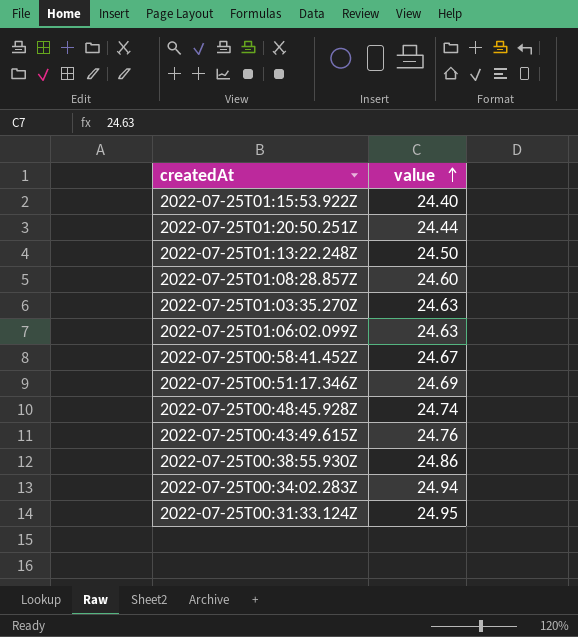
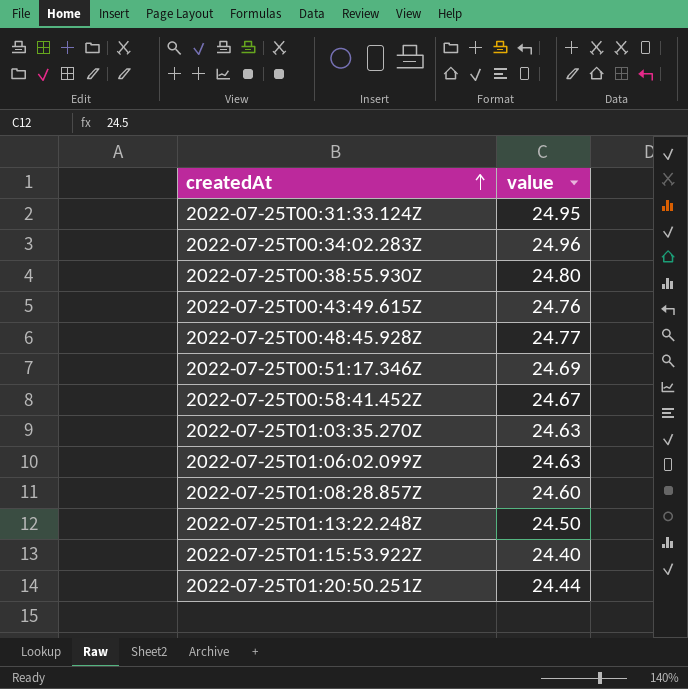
row order: value ascending -> createdAt ascending
2022-07-25T00:34:02.283Z | value: 24.94 -> 24.96
2022-07-25T00:38:55.930Z | value: 24.86 -> 24.80
2022-07-25T00:48:45.928Z | value: 24.74 -> 24.77

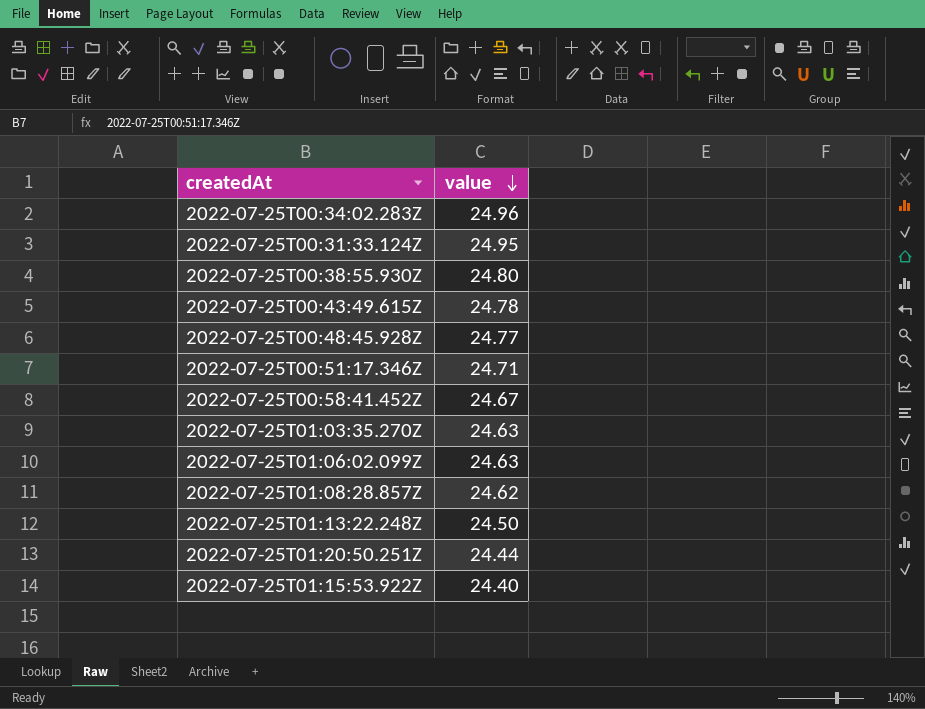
row order: createdAt ascending -> value descending
2022-07-25T00:43:49.615Z | value: 24.76 -> 24.78
2022-07-25T00:51:17.346Z | value: 24.69 -> 24.71
2022-07-25T01:08:28.857Z | value: 24.60 -> 24.62

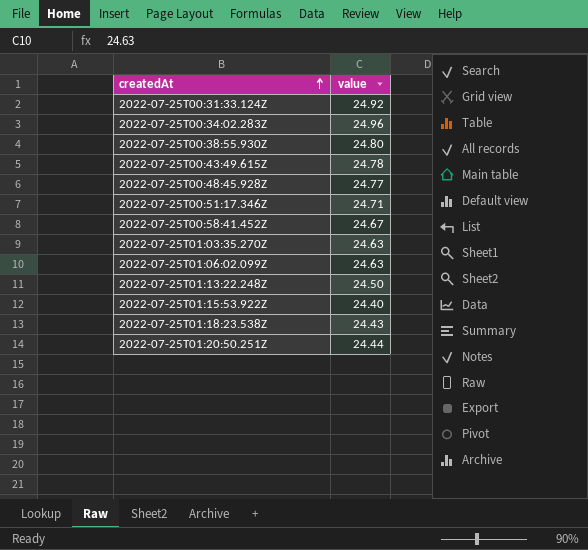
row order: value descending -> createdAt ascending
row 2022-07-25T01:08:28.857Z: 24.62 -> none
2022-07-25T00:31:33.124Z | value: 24.95 -> 24.92
row 2022-07-25T01:18:23.538Z: none -> 24.43

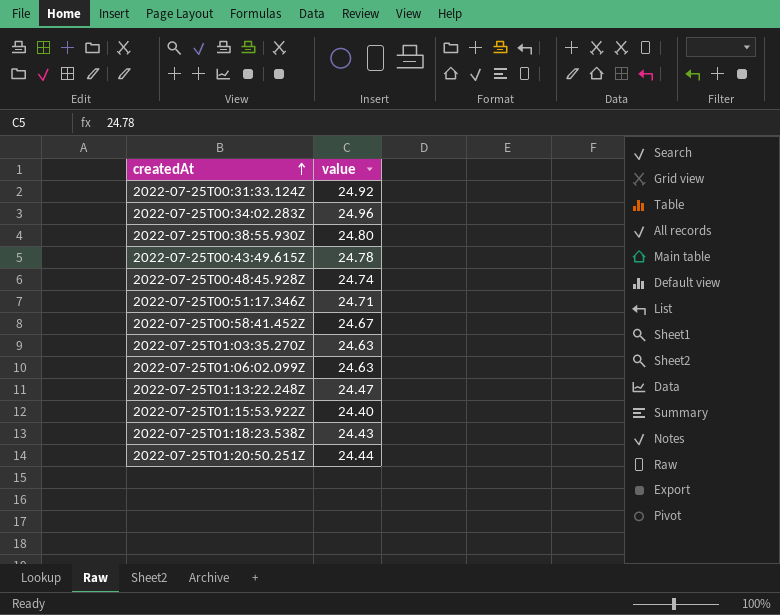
2022-07-25T00:48:45.928Z | value: 24.77 -> 24.74
2022-07-25T01:13:22.248Z | value: 24.50 -> 24.47

